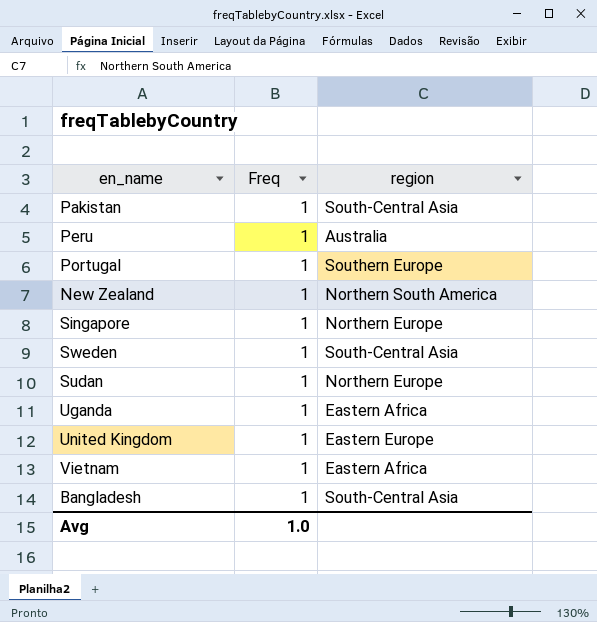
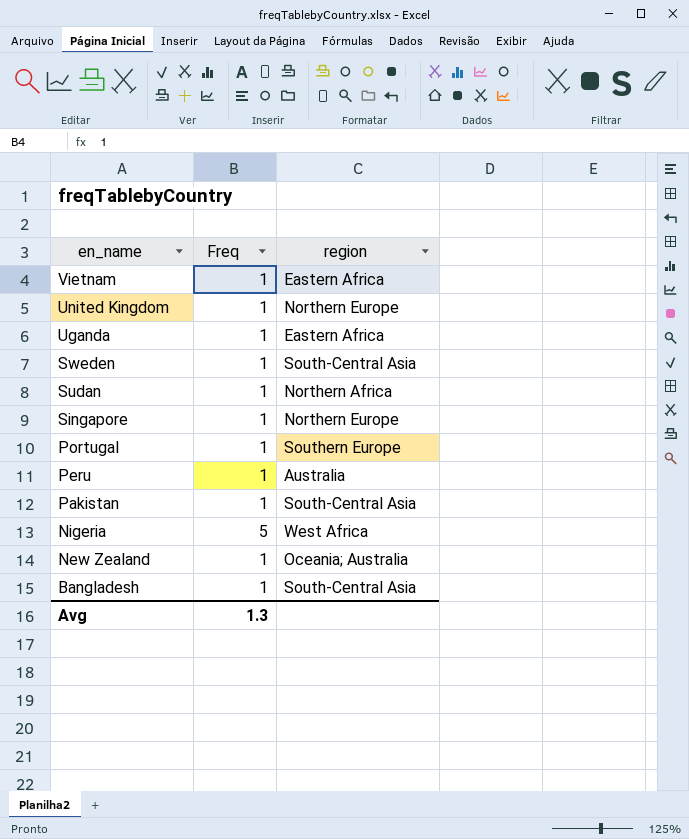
row order: none -> en_name descending
United Kingdom | region: Eastern Europe -> Northern Europe
Sudan | region: Northern Europe -> Northern Africa
row Nigeria: none -> 5 | West Africa
New Zealand | region: Northern South America -> Oceania; Australia
Avg | Freq: 1.0 -> 1.3

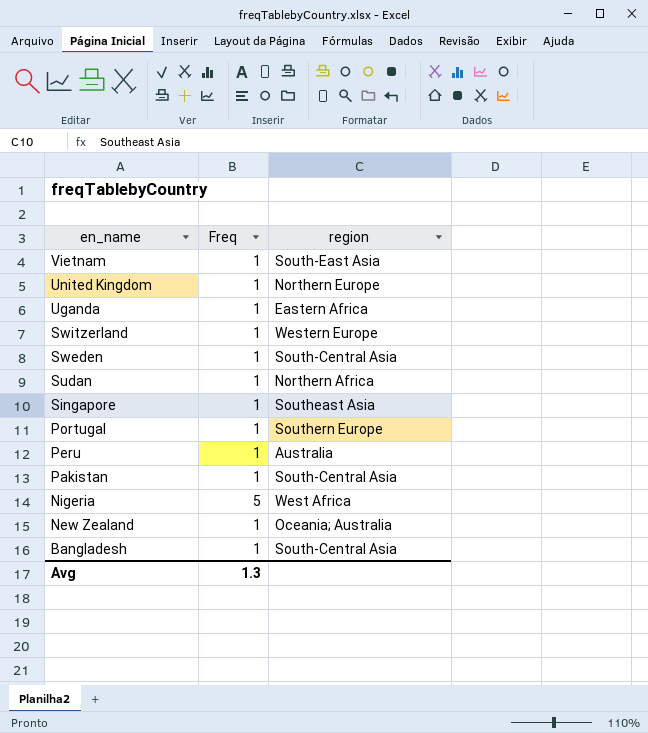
Vietnam | region: Eastern Africa -> South-East Asia
row Switzerland: none -> 1 | Western Europe
Singapore | region: Northern Europe -> Southeast Asia

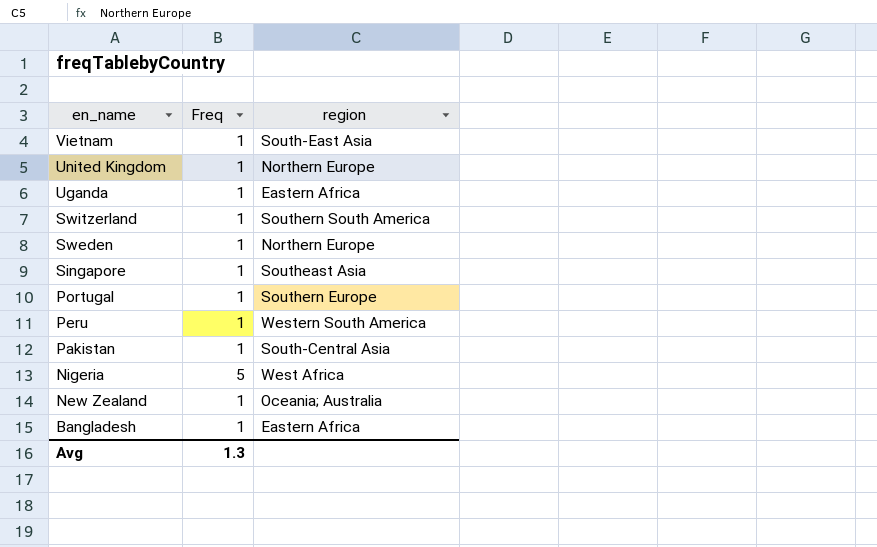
row Sudan: 1 | Northern Africa -> none
Switzerland | region: Western Europe -> Southern South America
Sweden | region: South-Central Asia -> Northern Europe
Peru | region: Australia -> Western South America
Bangladesh | region: South-Central Asia -> Eastern Africa

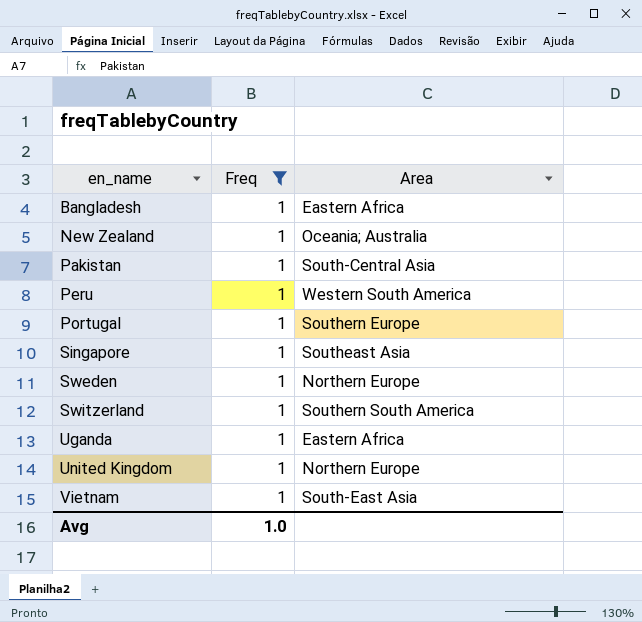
filter: none -> Freq = 1
row order: en_name descending -> en_name ascending
column name: region -> Area
Avg | Freq: 1.3 -> 1.0

